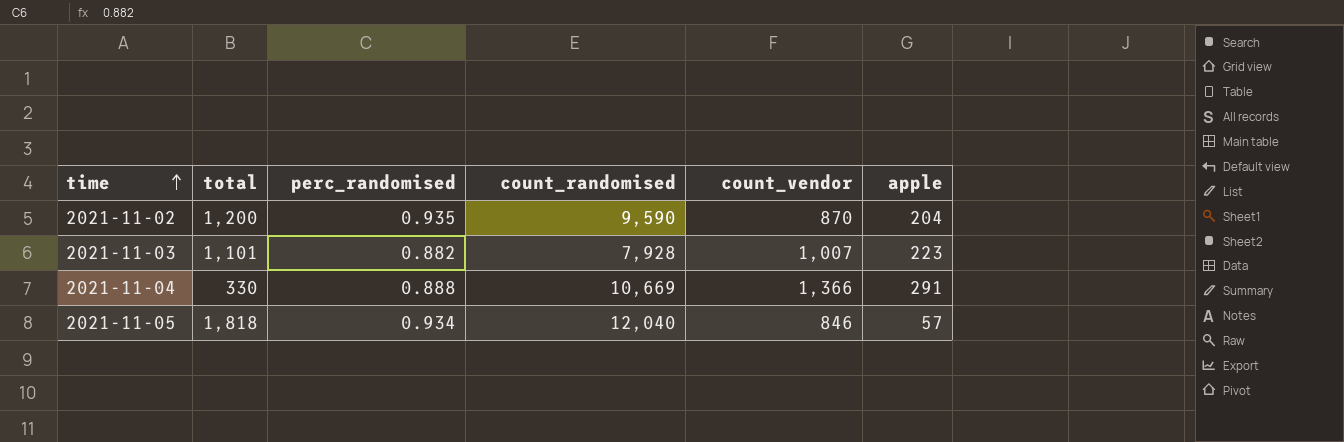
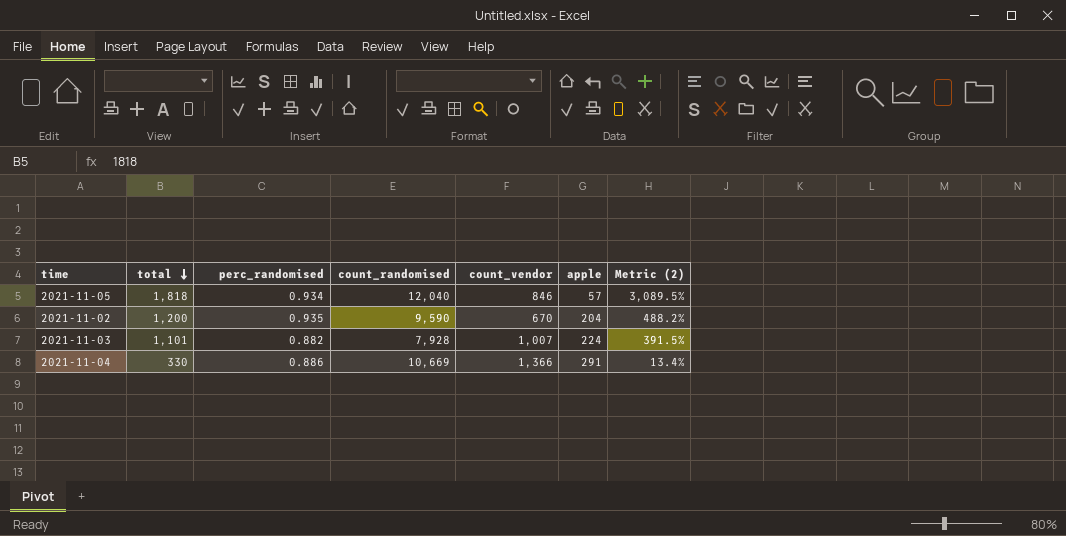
row order: time ascending -> total descending
column Metric (2) | formula: none -> ([total] - [apple]) / [apple]
2021-11-02 | count_vendor: 870 -> 670
2021-11-03 | apple: 223 -> 224
2021-11-04 | perc_randomised: 0.888 -> 0.886

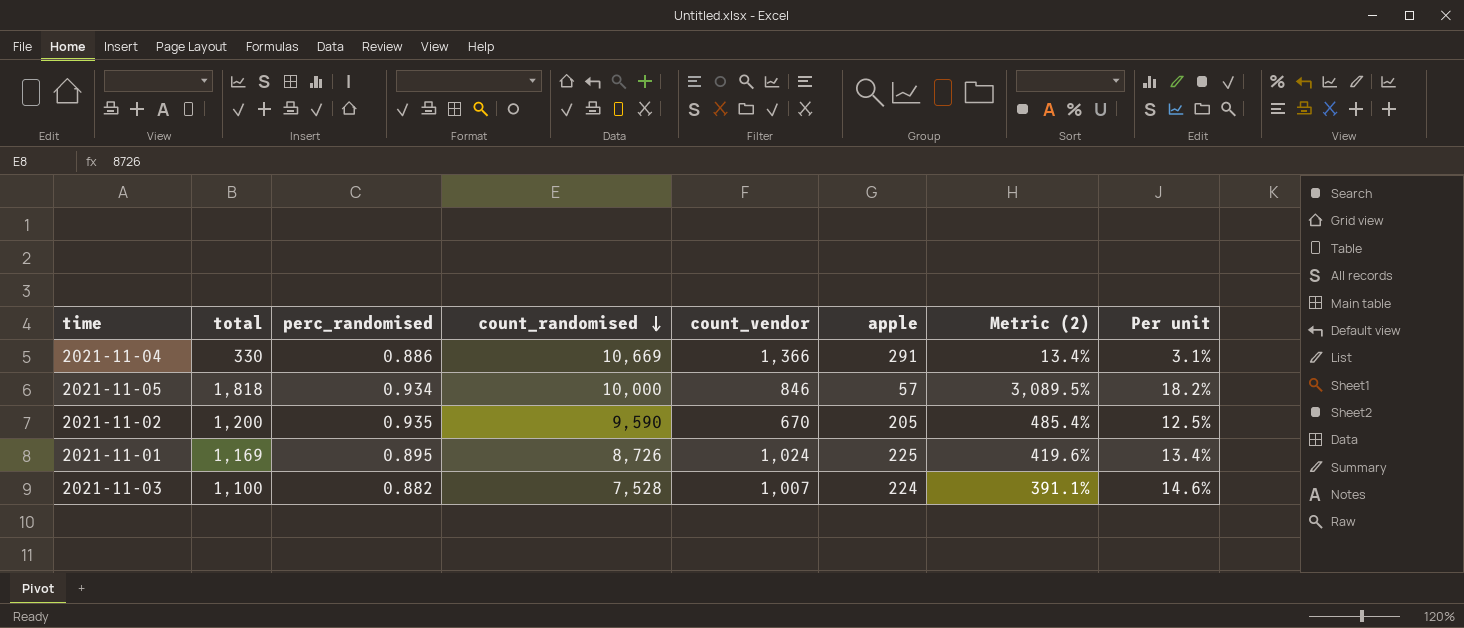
row order: total descending -> count_randomised descending
column Per unit | formula: none -> [total] / [count_randomised]
2021-11-05 | count_randomised: 12,040 -> 10,000
2021-11-02 | apple: 204 -> 205
2021-11-02 | Metric (2): 488.2% -> 485.4%
row 2021-11-01: none -> 1,169 | 0.895 | 8,726 | 1,024 | 225 | 419.6% | 13.4%
2021-11-03 | total: 1,101 -> 1,100
2021-11-03 | count_randomised: 7,928 -> 7,528
2021-11-03 | Metric (2): 391.5% -> 391.1%

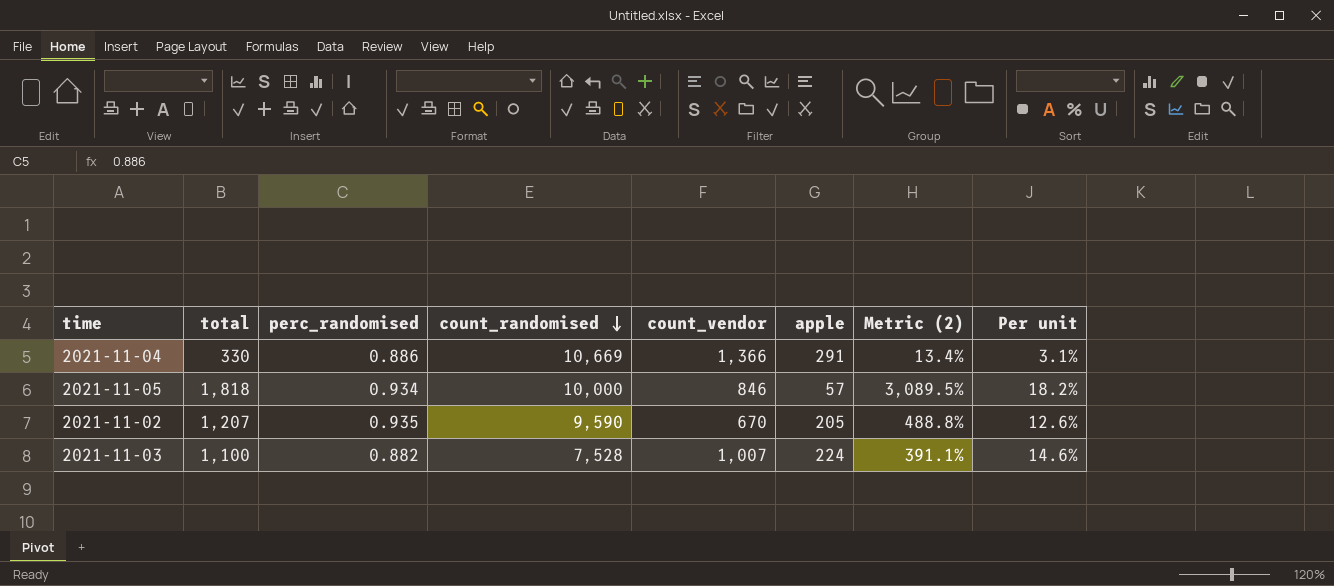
row 2021-11-01: 1,169 | 0.895 | 8,726 | 1,024 | 225 | 419.6% | 13.4% -> none
2021-11-02 | total: 1,200 -> 1,207
2021-11-02 | Metric (2): 485.4% -> 488.8%
2021-11-02 | Per unit: 12.5% -> 12.6%

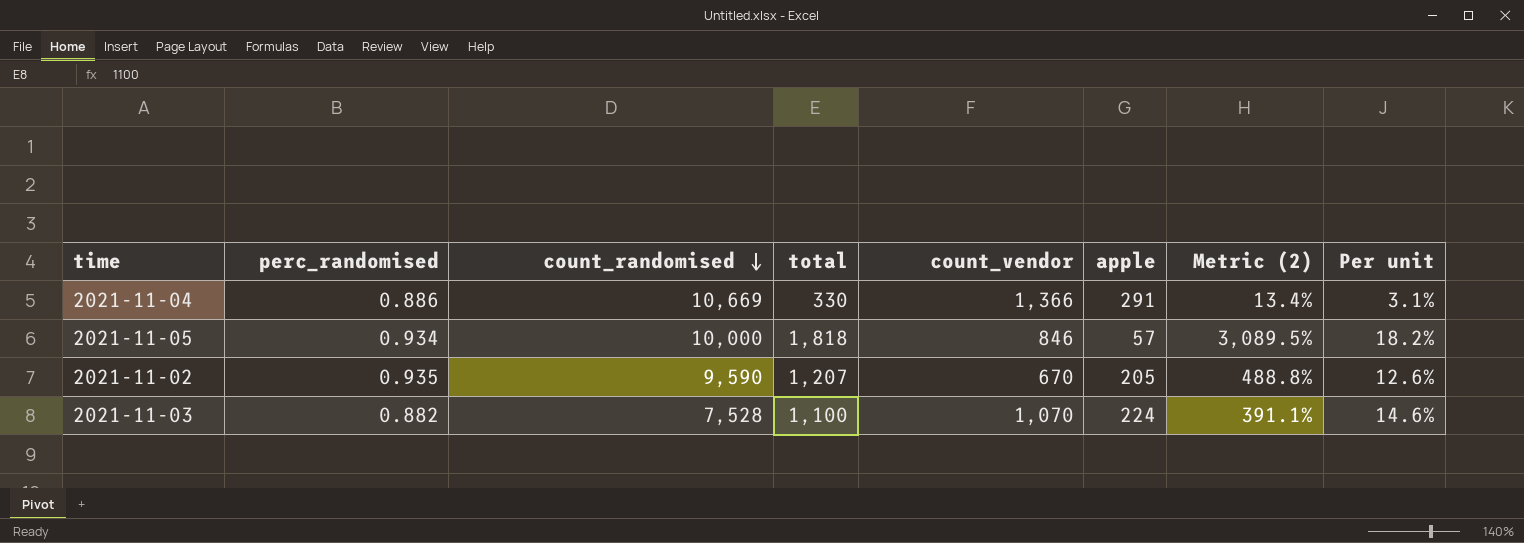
column total | position: 2 -> 4
2021-11-03 | count_vendor: 1,007 -> 1,070

